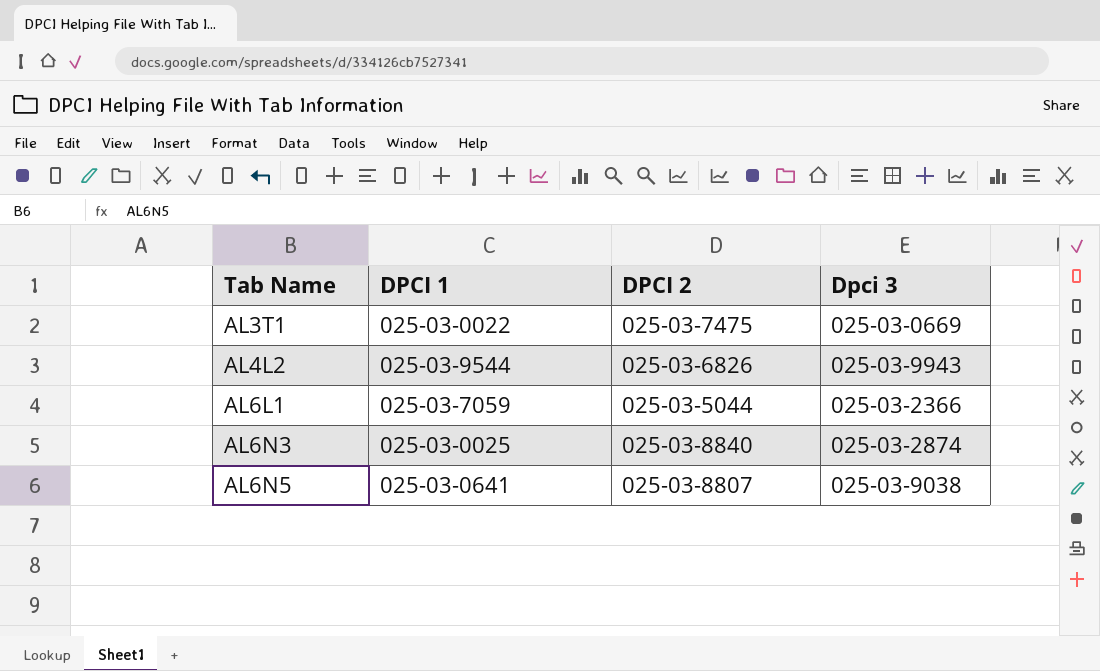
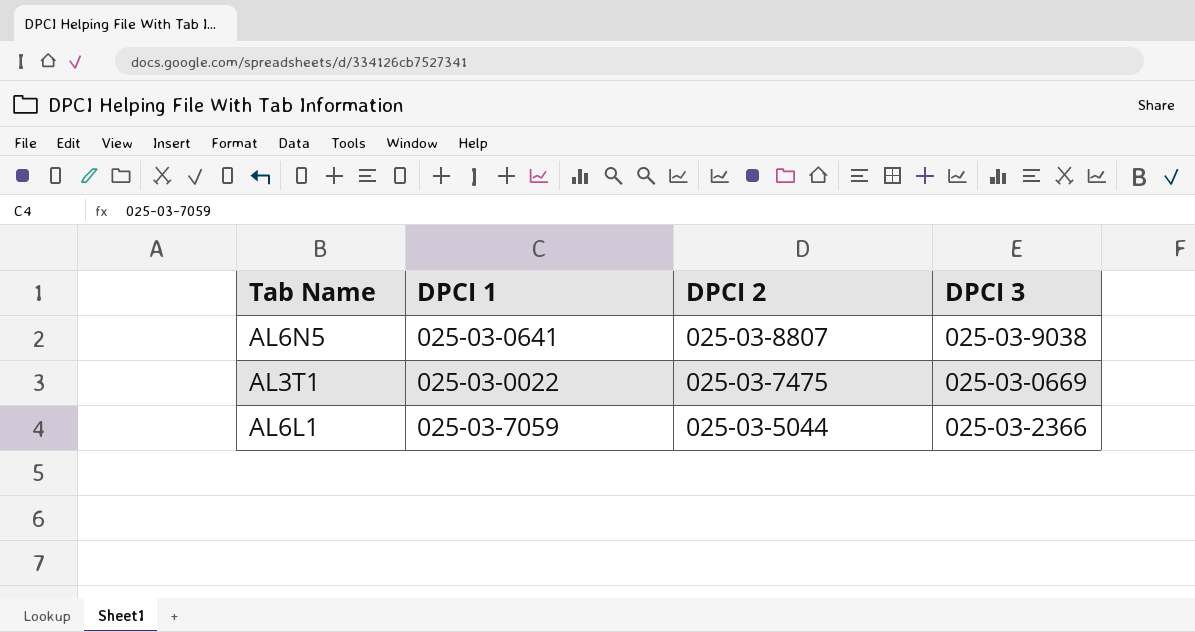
row order: Tab Name ascending -> DPCI 2 descending
column name: Dpci 3 -> DPCI 3
row AL4L2: 025-03-9544 | 025-03-6826 | 025-03-9943 -> none
row AL6N3: 025-03-0025 | 025-03-8840 | 025-03-2874 -> none

